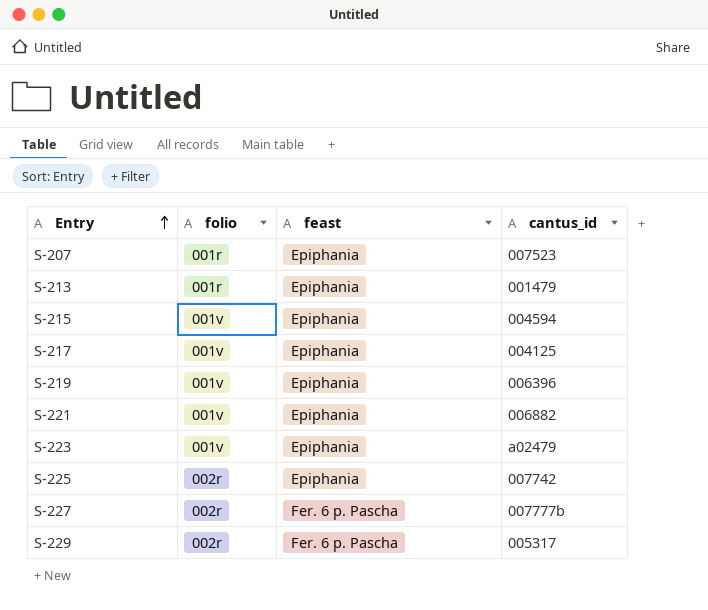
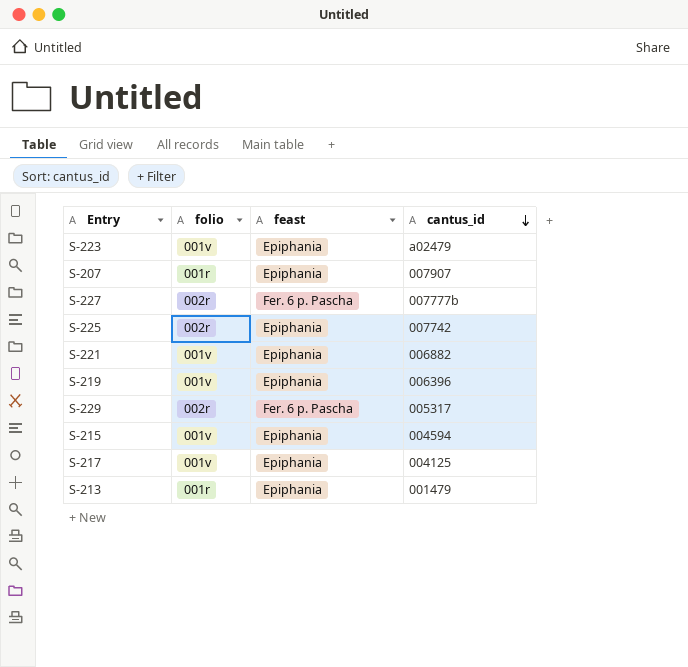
row order: Entry ascending -> cantus_id descending
S-207 | cantus_id: 007523 -> 007907

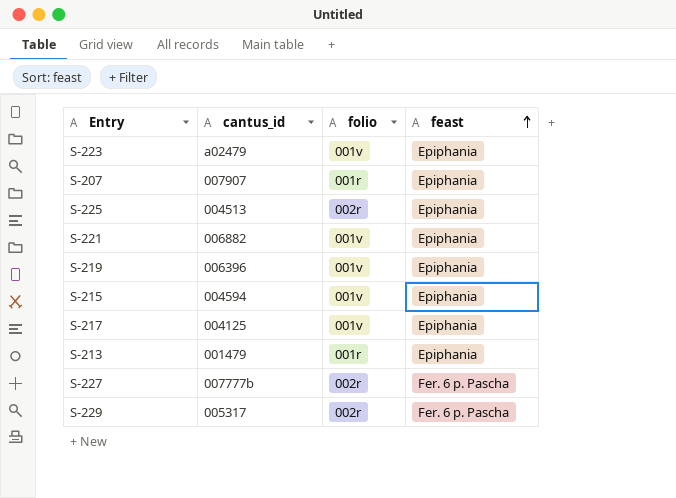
row order: cantus_id descending -> feast ascending
column cantus_id | position: 4 -> 2
S-225 | cantus_id: 007742 -> 004513

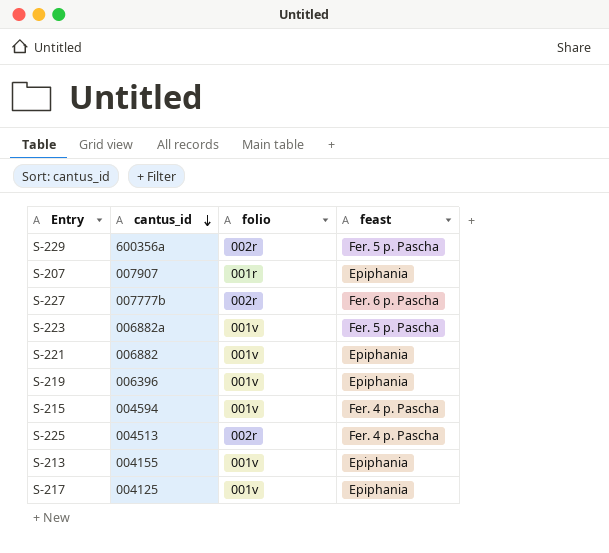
row order: feast ascending -> cantus_id descending
S-229 | cantus_id: 005317 -> 600356a
S-229 | feast: Fer. 6 p. Pascha -> Fer. 5 p. Pascha
S-223 | cantus_id: a02479 -> 006882a
S-223 | feast: Epiphania -> Fer. 5 p. Pascha
S-215 | feast: Epiphania -> Fer. 4 p. Pascha
S-225 | feast: Epiphania -> Fer. 4 p. Pascha
S-213 | cantus_id: 001479 -> 004155
S-213 | folio: 001r -> 001v

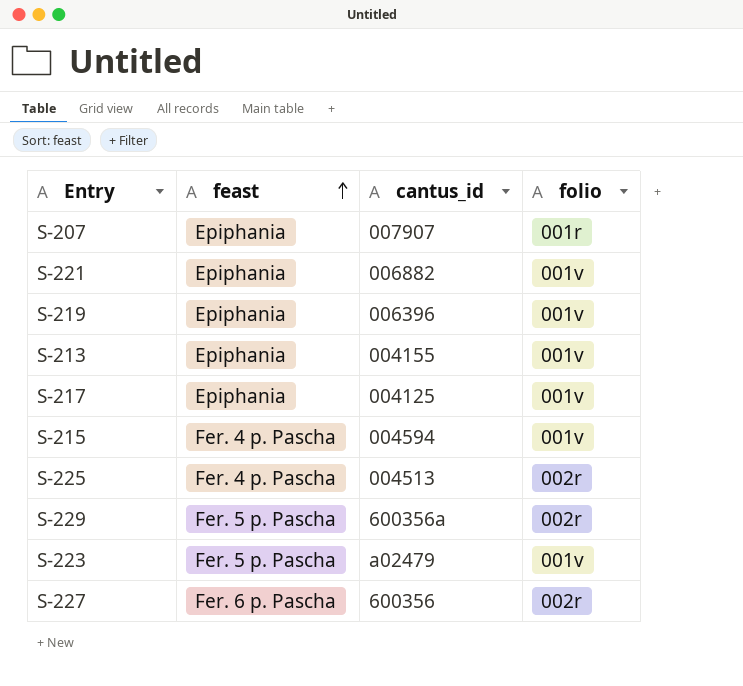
row order: cantus_id descending -> feast ascending
column feast | position: 4 -> 2
S-223 | cantus_id: 006882a -> a02479
S-227 | cantus_id: 007777b -> 600356

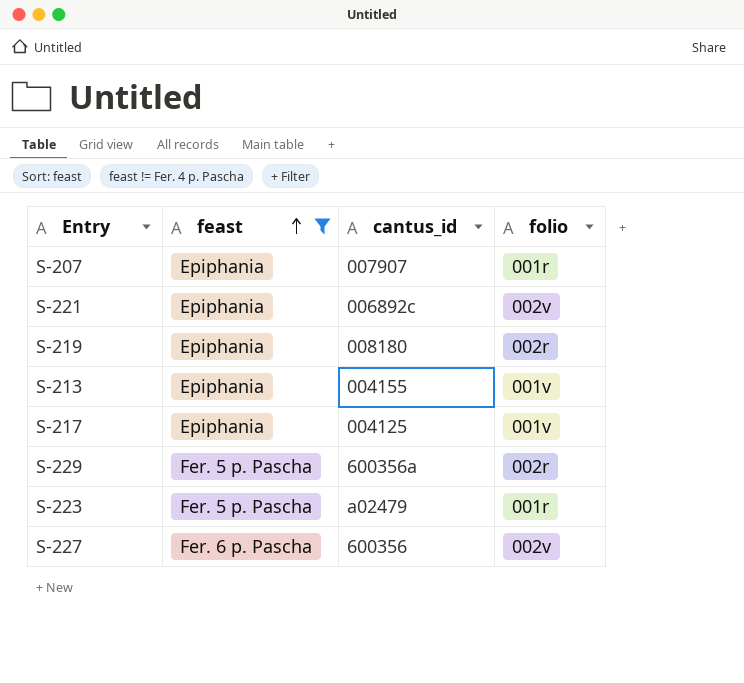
filter: none -> feast != Fer. 4 p. Pascha
S-221 | cantus_id: 006882 -> 006892c
S-221 | folio: 001v -> 002v
S-219 | cantus_id: 006396 -> 008180
S-219 | folio: 001v -> 002r
S-223 | folio: 001v -> 001r
S-227 | folio: 002r -> 002v

